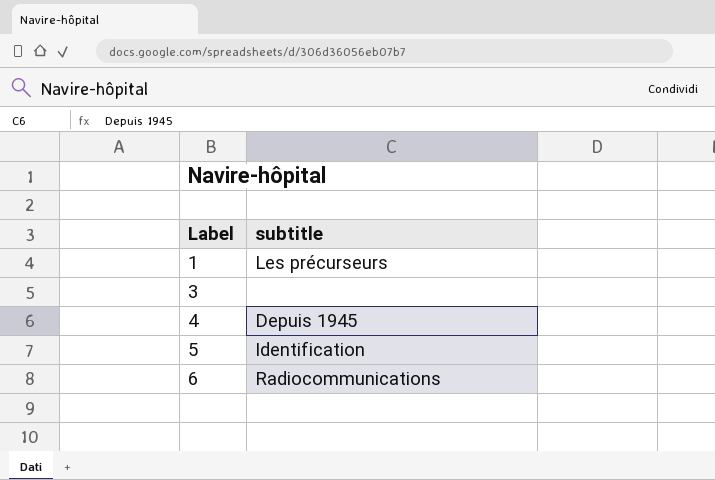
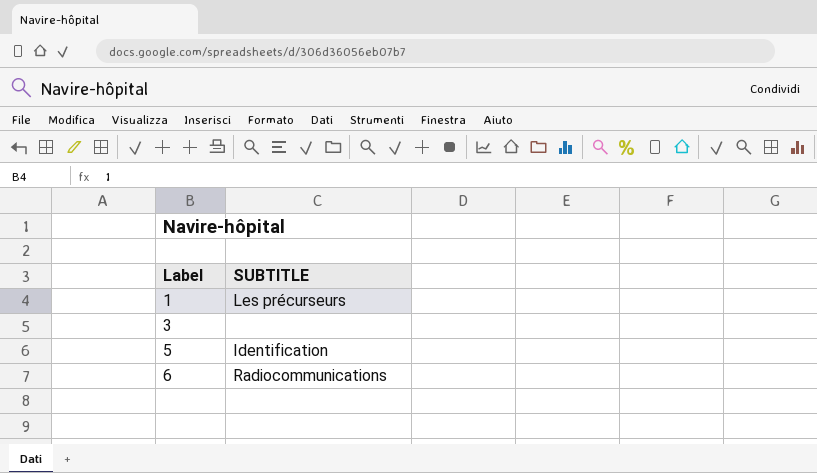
column name: subtitle -> SUBTITLE
row 4: Depuis 1945 -> none

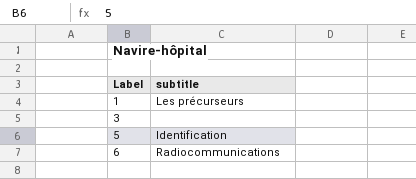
column name: SUBTITLE -> subtitle

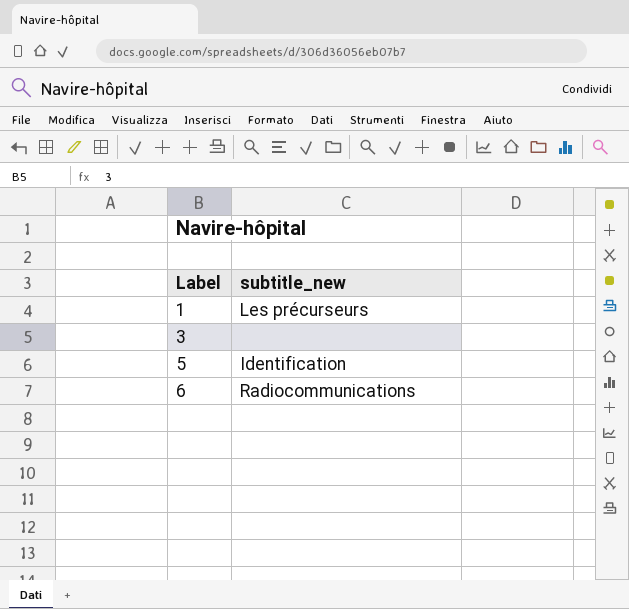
column name: subtitle -> subtitle_new

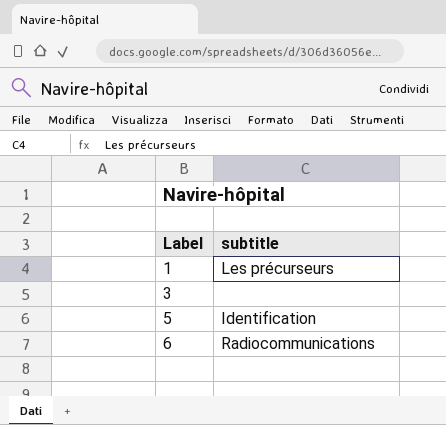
column name: subtitle_new -> subtitle

